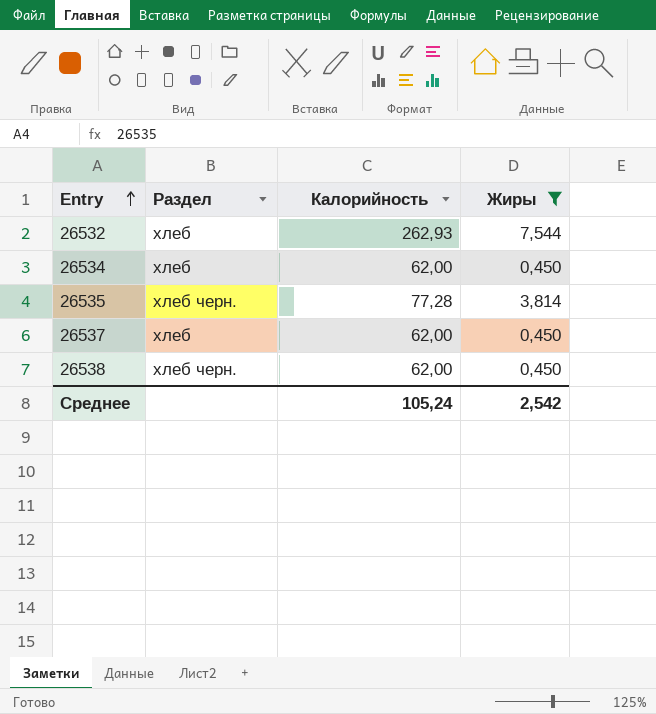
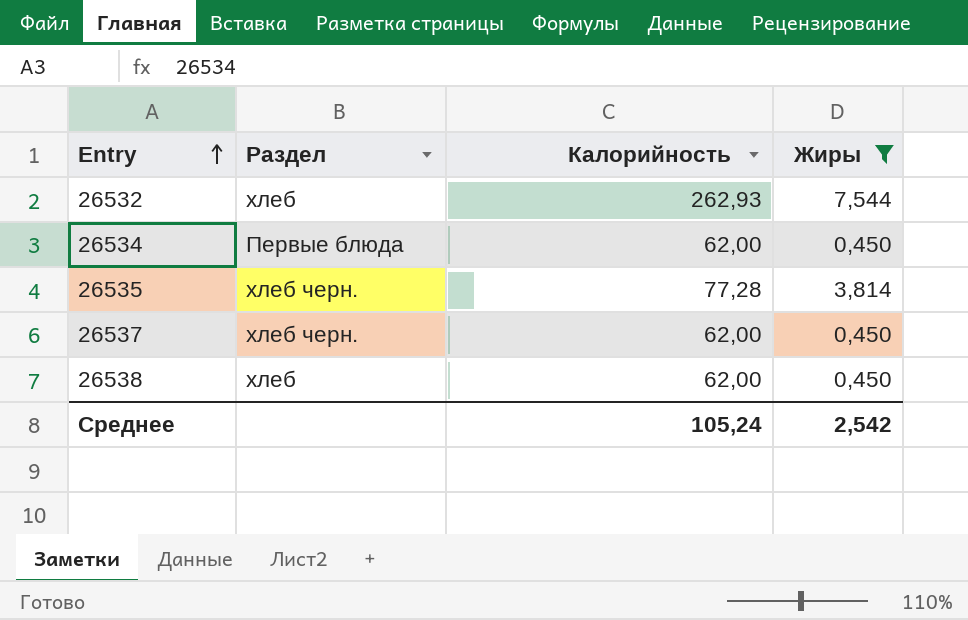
26534 | Раздел: хлеб -> Первые блюда
26537 | Раздел: хлеб -> хлеб черн.
26538 | Раздел: хлеб черн. -> хлеб

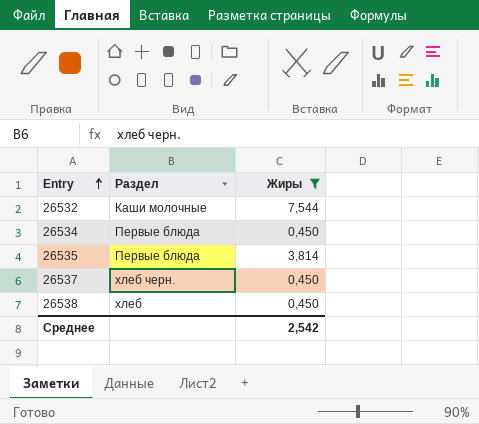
column Калорийность | position: 3 -> none
26532 | Раздел: хлеб -> Каши молочные
26535 | Раздел: хлеб черн. -> Первые блюда

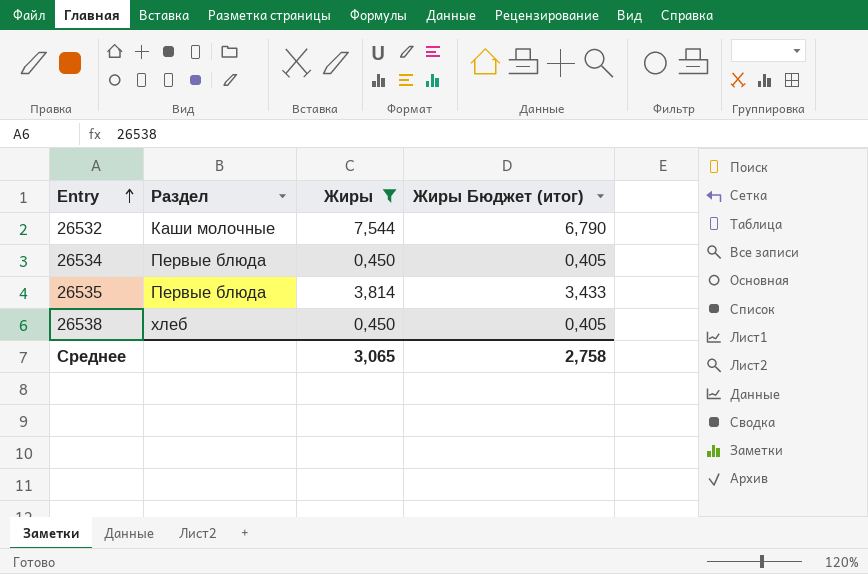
column Жиры Бюджет (итог) | formula: none -> [Жиры] * 0,9
row 26537: хлеб черн. | 0,450 -> none
Среднее | Жиры: 2,542 -> 3,065

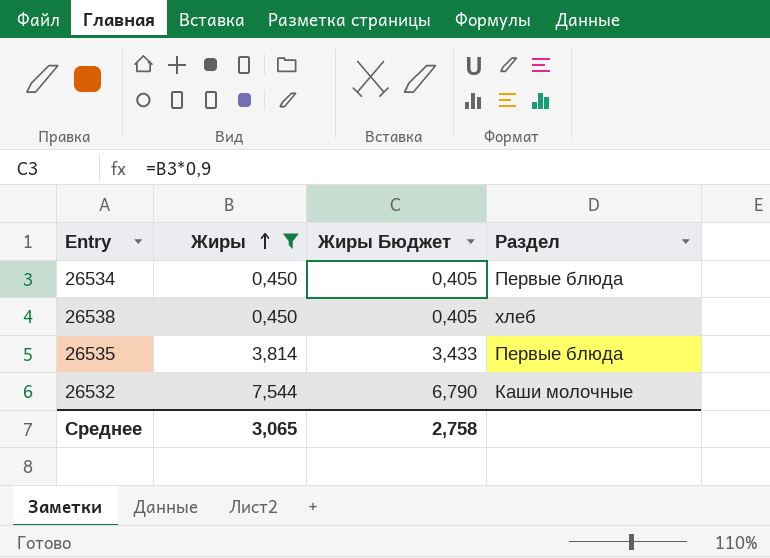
row order: Entry ascending -> Жиры ascending
column name: Жиры Бюджет (итог) -> Жиры Бюджет
column Раздел | position: 2 -> 4

